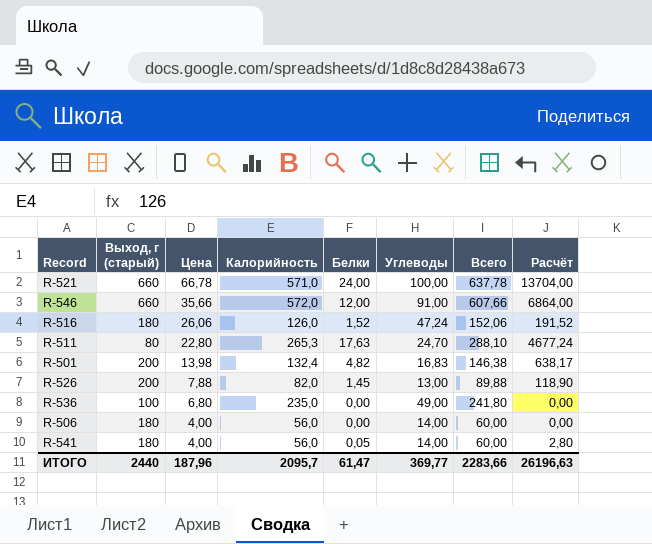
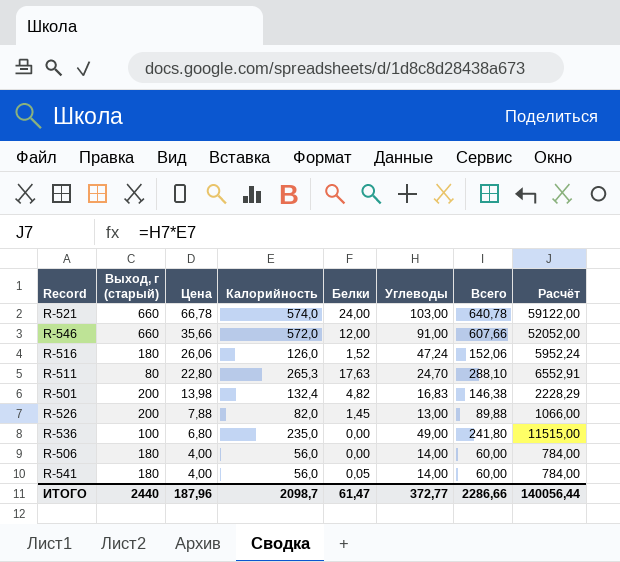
column Расчёт | formula: [Калорийность] * [Белки] -> [Калорийность] * [Углеводы]
R-521 | Калорийность: 571,0 -> 574,0
R-521 | Углеводы: 100,00 -> 103,00
R-521 | Всего: 637,78 -> 640,78
ИТОГО | Калорийность: 2095,7 -> 2098,7
ИТОГО | Углеводы: 369,77 -> 372,77
ИТОГО | Всего: 2283,66 -> 2286,66
ИТОГО | Расчёт: 26196,63 -> 140056,44

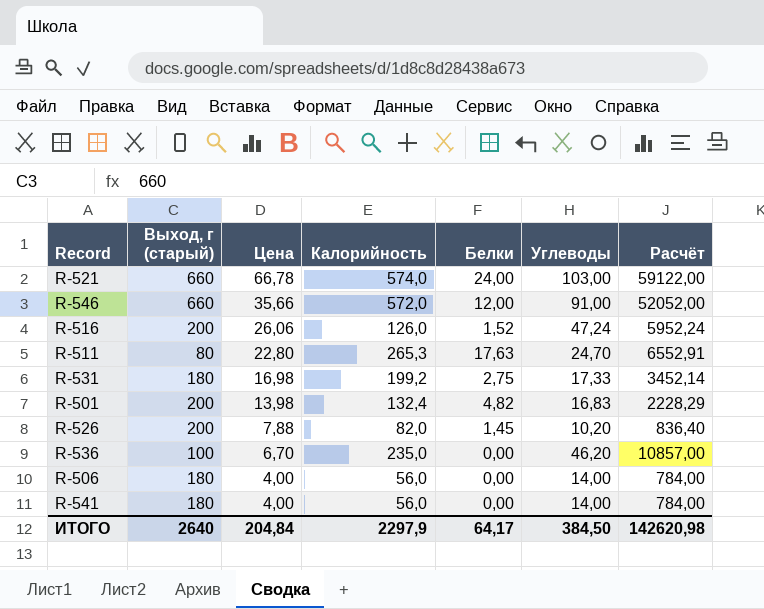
column Всего | formula: [Цена] + [Калорийность] -> none
R-516 | Выход, г (старый): 180 -> 200
row R-531: none -> 180 | 16,98 | 199,2 | 2,75 | 17,33 | 3452,14
R-526 | Углеводы: 13,00 -> 10,20
R-526 | Расчёт: 1066,00 -> 836,40
R-536 | Цена: 6,80 -> 6,70
R-536 | Углеводы: 49,00 -> 46,20
R-536 | Расчёт: 11515,00 -> 10857,00
R-541 | Белки: 0,05 -> 0,00
ИТОГО | Выход, г (старый): 2440 -> 2640
ИТОГО | Цена: 187,96 -> 204,84
ИТОГО | Калорийность: 2098,7 -> 2297,9
ИТОГО | Белки: 61,47 -> 64,17
ИТОГО | Углеводы: 372,77 -> 384,50
ИТОГО | Расчёт: 140056,44 -> 142620,98

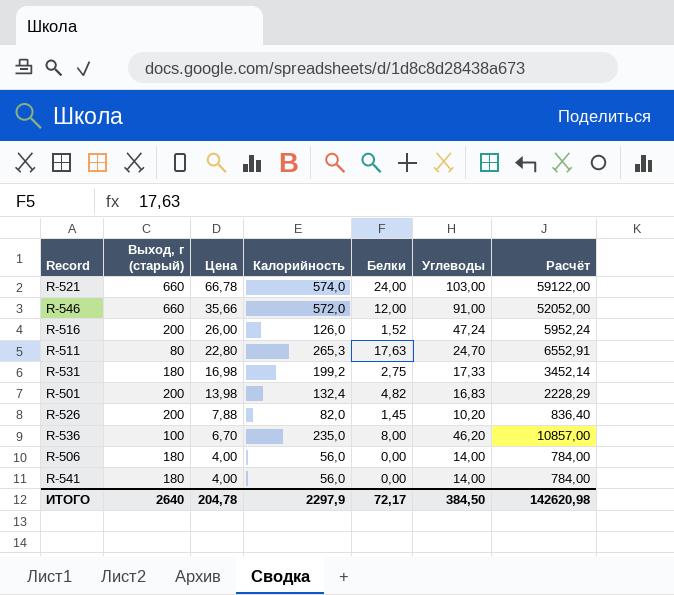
R-516 | Цена: 26,06 -> 26,00
R-536 | Белки: 0,00 -> 8,00
ИТОГО | Цена: 204,84 -> 204,78
ИТОГО | Белки: 64,17 -> 72,17

